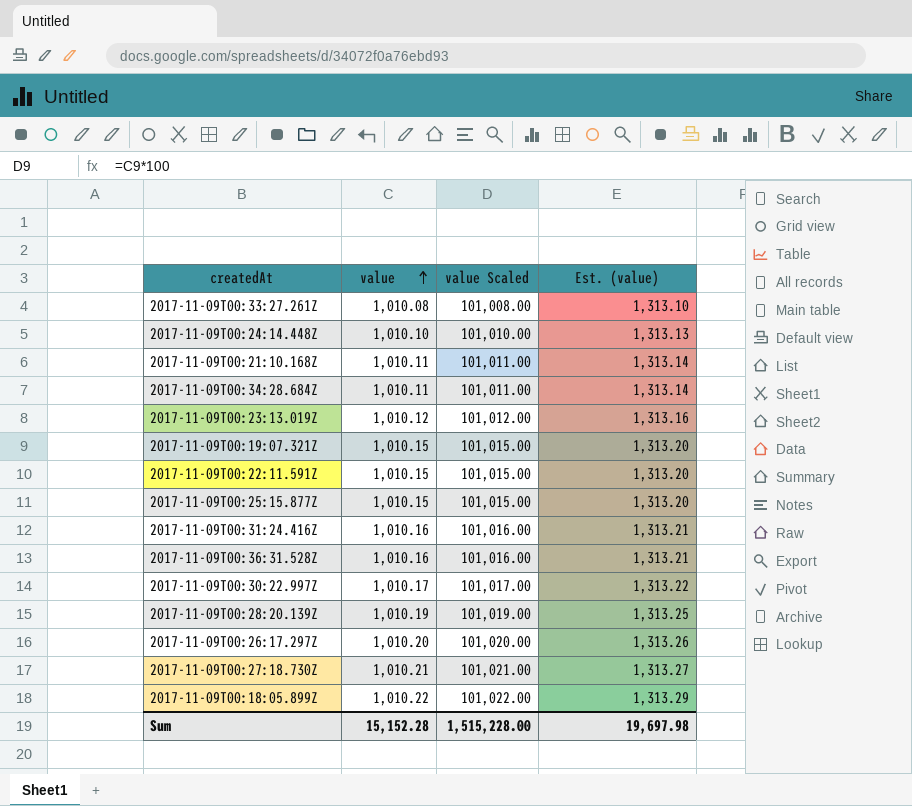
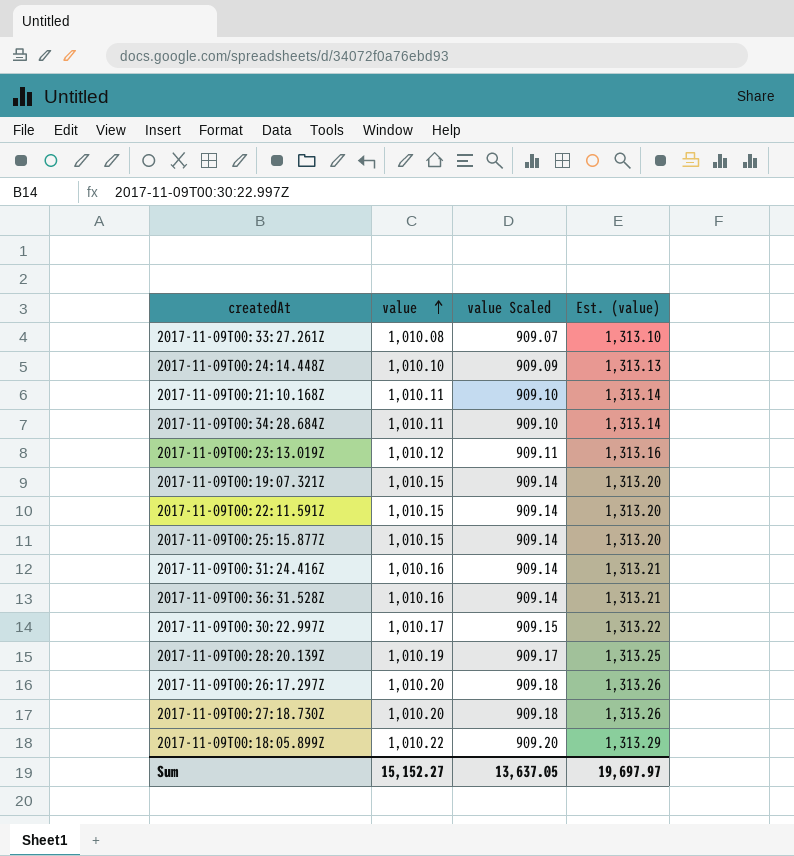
column value Scaled | formula: [value] * 100 -> [value] * 0.9
2017-11-09T00:27:18.730Z | value: 1,010.21 -> 1,010.20
2017-11-09T00:27:18.730Z | Est. (value): 1,313.27 -> 1,313.26
Sum | value: 15,152.28 -> 15,152.27
Sum | value Scaled: 1,515,228.00 -> 13,637.05
Sum | Est. (value): 19,697.98 -> 19,697.97

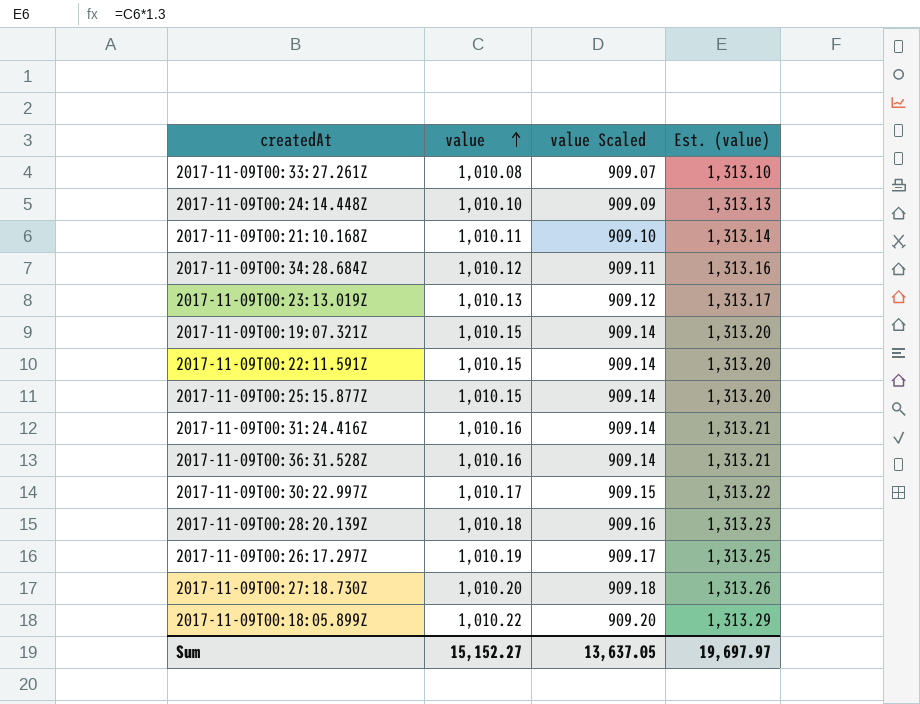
2017-11-09T00:34:28.684Z | value: 1,010.11 -> 1,010.12
2017-11-09T00:34:28.684Z | value Scaled: 909.10 -> 909.11
2017-11-09T00:34:28.684Z | Est. (value): 1,313.14 -> 1,313.16
2017-11-09T00:23:13.019Z | value: 1,010.12 -> 1,010.13
2017-11-09T00:23:13.019Z | value Scaled: 909.11 -> 909.12
2017-11-09T00:23:13.019Z | Est. (value): 1,313.16 -> 1,313.17
2017-11-09T00:28:20.139Z | value: 1,010.19 -> 1,010.18
2017-11-09T00:28:20.139Z | value Scaled: 909.17 -> 909.16
2017-11-09T00:28:20.139Z | Est. (value): 1,313.25 -> 1,313.23
2017-11-09T00:26:17.297Z | value: 1,010.20 -> 1,010.19
2017-11-09T00:26:17.297Z | value Scaled: 909.18 -> 909.17
2017-11-09T00:26:17.297Z | Est. (value): 1,313.26 -> 1,313.25

